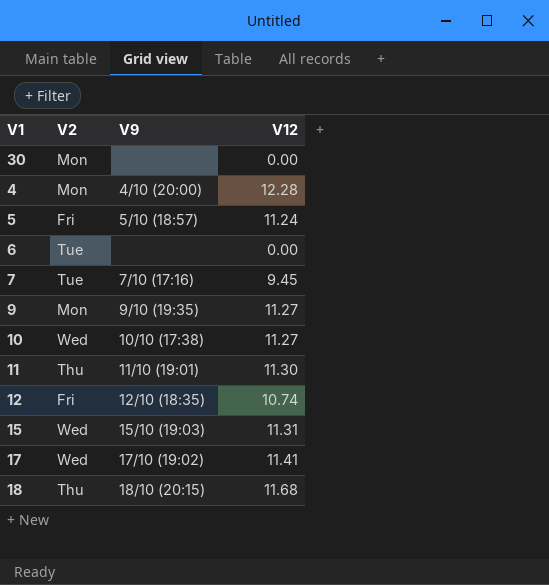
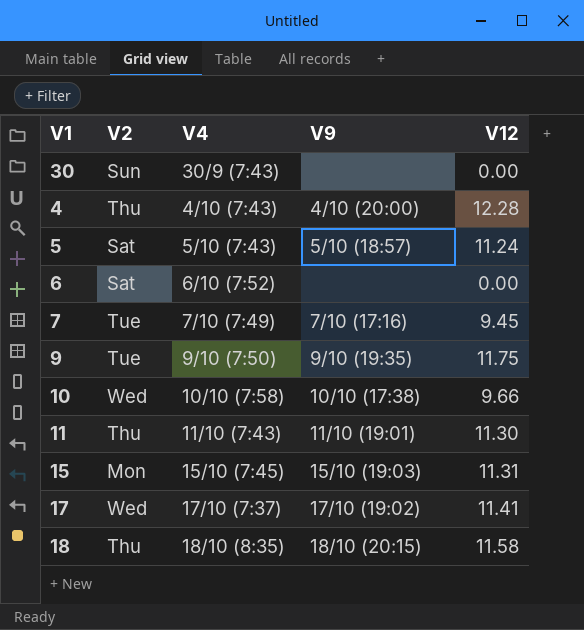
column V4 | position: none -> 3
row 12: Fri | 12/10 (18:35) | 10.74 -> none
30 | V2: Mon -> Sun
4 | V2: Mon -> Thu
5 | V2: Fri -> Sat
6 | V2: Tue -> Sat
9 | V2: Mon -> Tue
9 | V12: 11.27 -> 11.75
10 | V12: 11.27 -> 9.66
15 | V2: Wed -> Mon
18 | V12: 11.68 -> 11.58

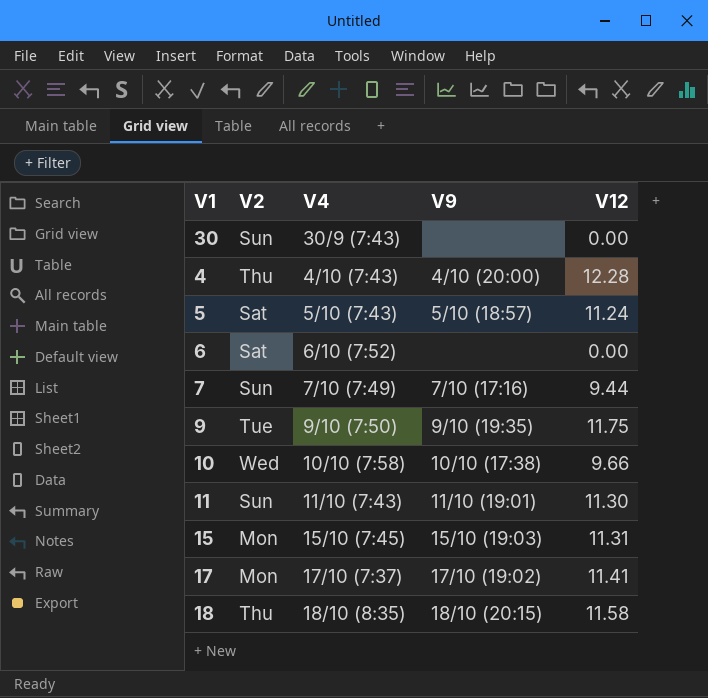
7 | V2: Tue -> Sun
7 | V12: 9.45 -> 9.44
11 | V2: Thu -> Sun
17 | V2: Wed -> Mon

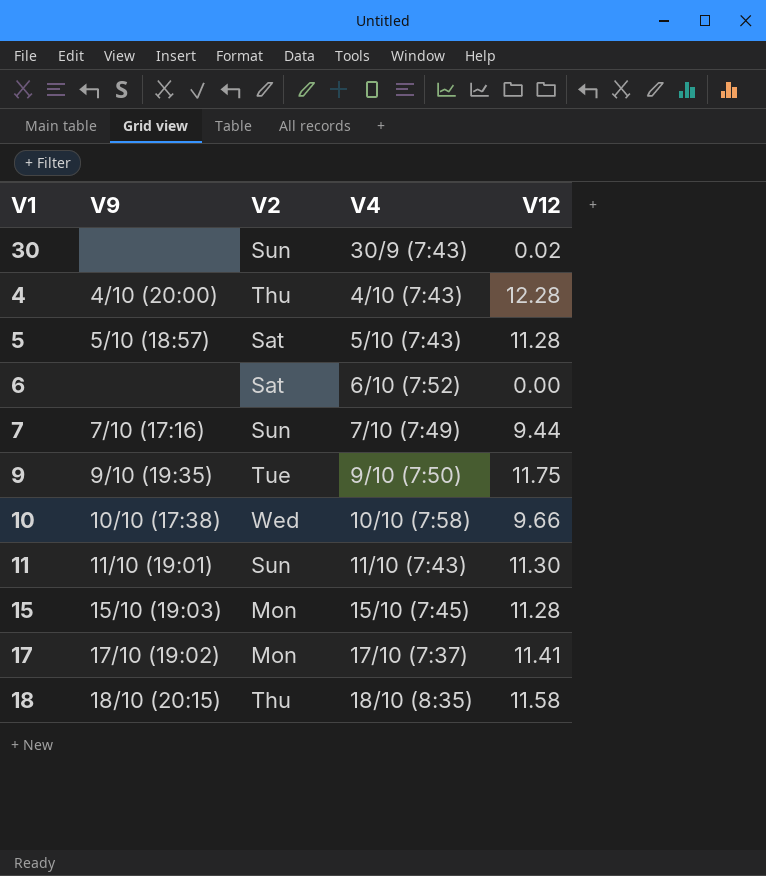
column V9 | position: 4 -> 2
30 | V12: 0.00 -> 0.02
5 | V12: 11.24 -> 11.28
15 | V12: 11.31 -> 11.28

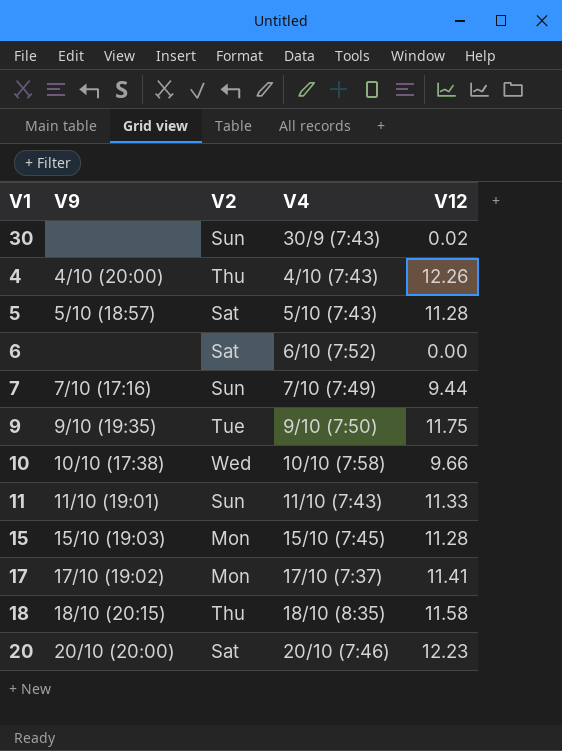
4 | V12: 12.28 -> 12.26
11 | V12: 11.30 -> 11.33
row 20: none -> 20/10 (20:00) | Sat | 20/10 (7:46) | 12.23

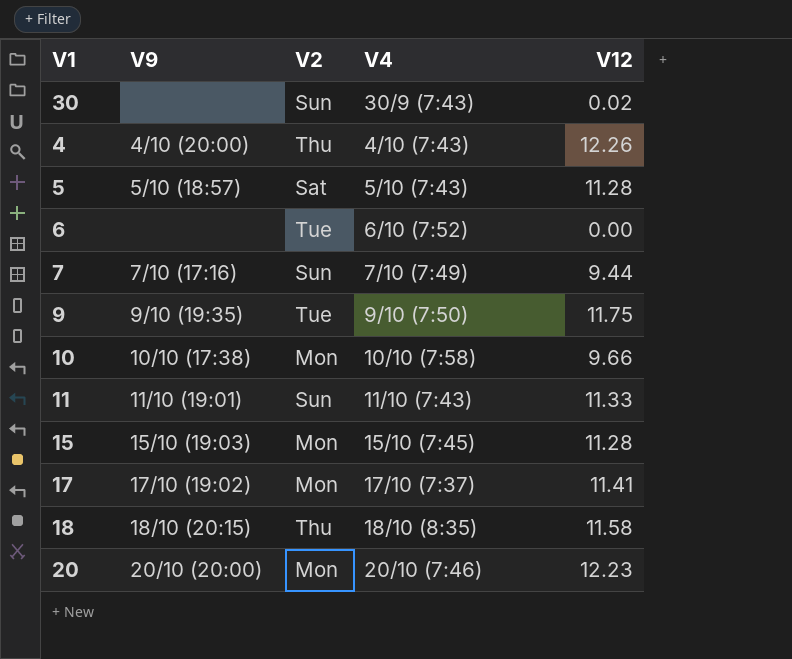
6 | V2: Sat -> Tue
10 | V2: Wed -> Mon
20 | V2: Sat -> Mon

